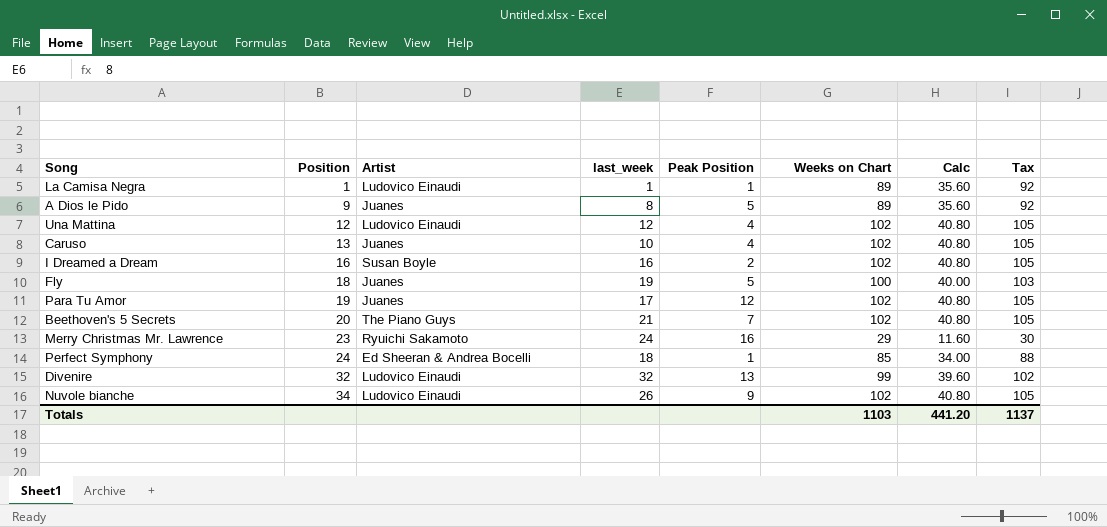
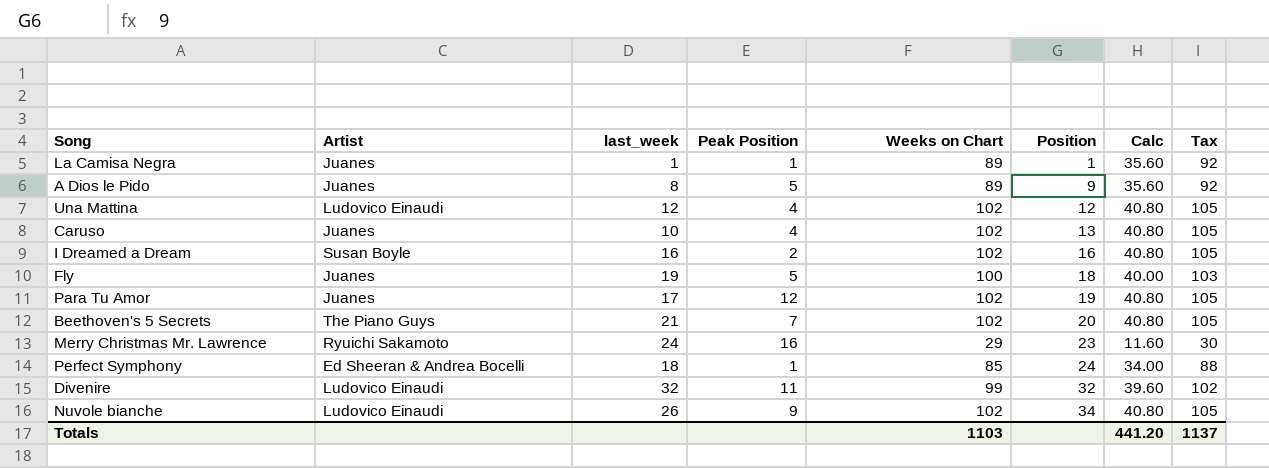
column Position | position: 2 -> 6
La Camisa Negra | Artist: Ludovico Einaudi -> Juanes
Divenire | Peak Position: 13 -> 11

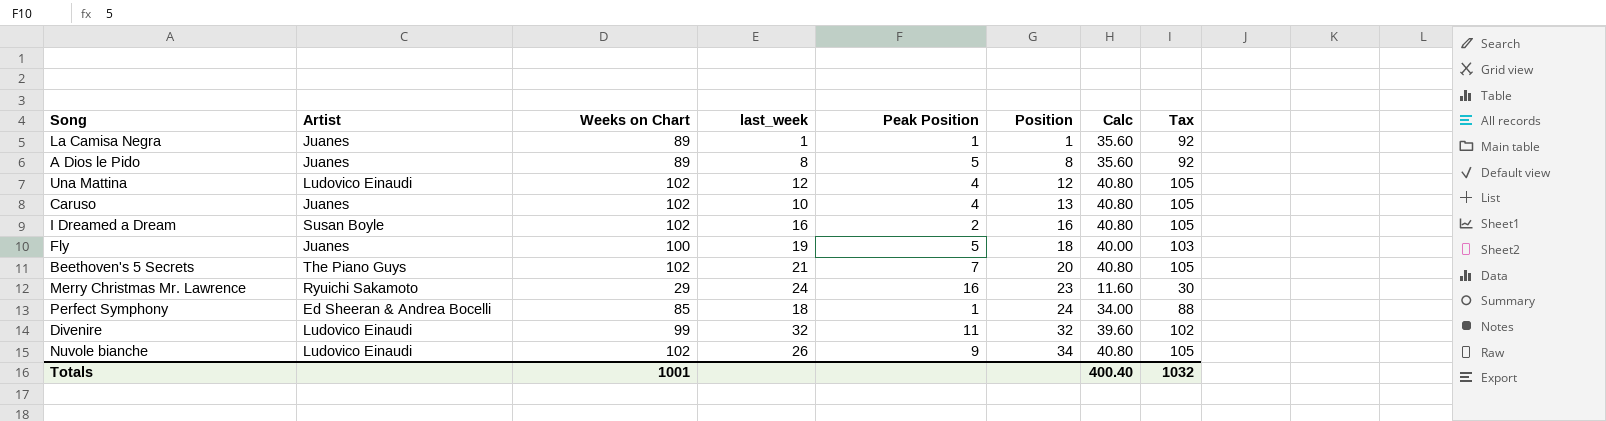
column Weeks on Chart | position: 5 -> 3
row Para Tu Amor: Juanes | 17 | 12 | 102 | 19 | 40.80 | 105 -> none
A Dios le Pido | Position: 9 -> 8
Totals | Weeks on Chart: 1103 -> 1001
Totals | Calc: 441.20 -> 400.40
Totals | Tax: 1137 -> 1032

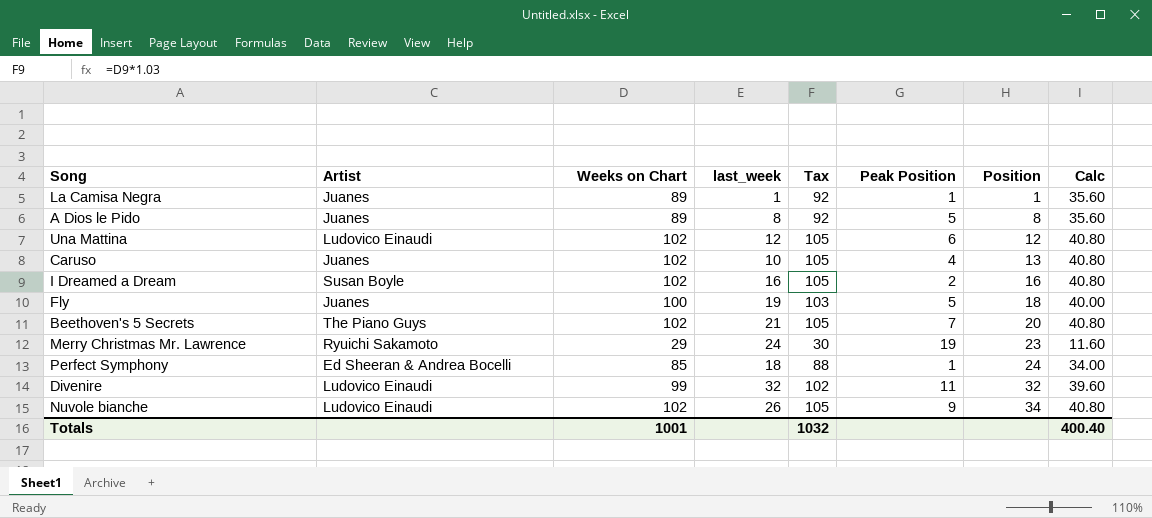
column Tax | position: 8 -> 5
Una Mattina | Peak Position: 4 -> 6
Merry Christmas Mr. Lawrence | Peak Position: 16 -> 19

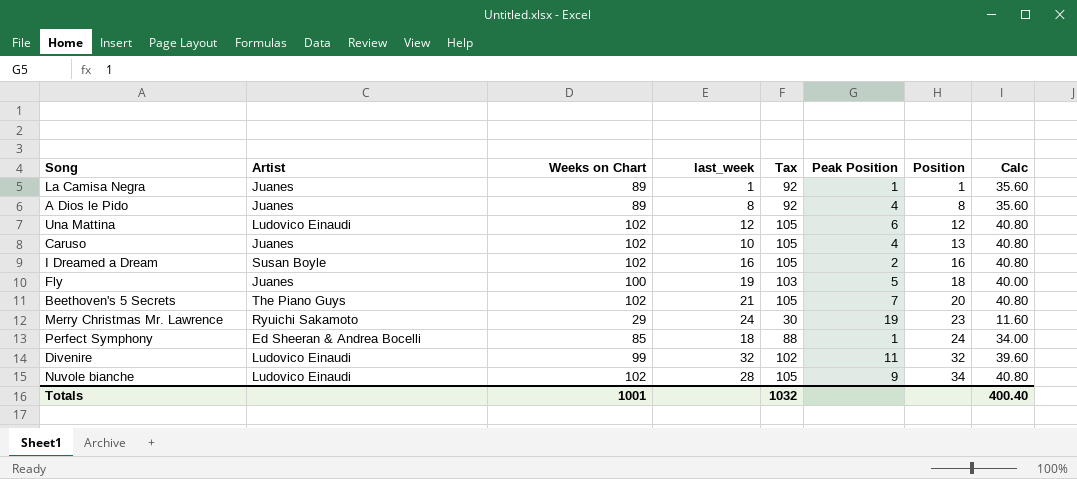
A Dios le Pido | Peak Position: 5 -> 4
Nuvole bianche | last_week: 26 -> 28

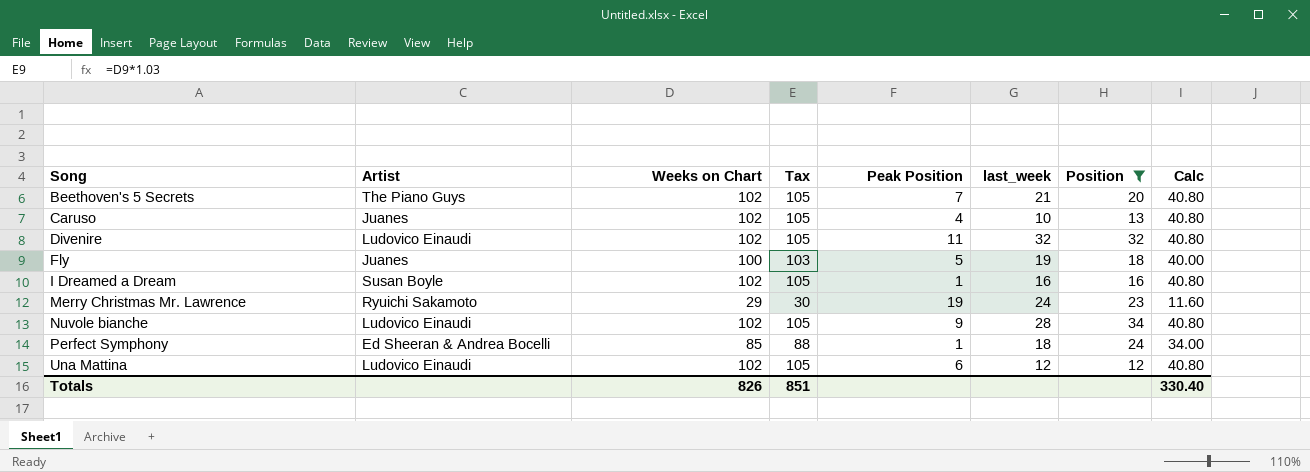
filter: none -> Position >= 12
row order: Position ascending -> Song ascending
column last_week | position: 4 -> 6
Divenire | Weeks on Chart: 99 -> 102
Divenire | Tax: 102 -> 105
Divenire | Calc: 39.60 -> 40.80
I Dreamed a Dream | Peak Position: 2 -> 1
Totals | Weeks on Chart: 1001 -> 826
Totals | Tax: 1032 -> 851
Totals | Calc: 400.40 -> 330.40

